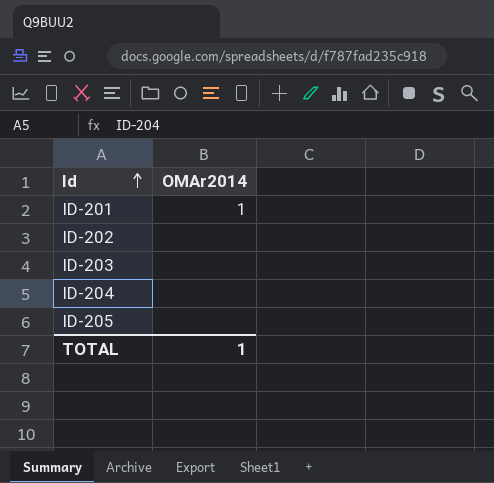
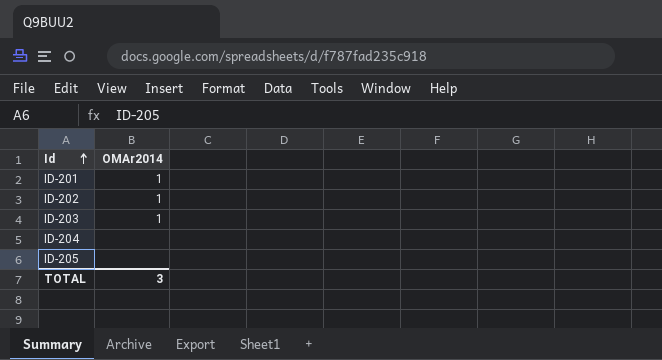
ID-202 | OMAr2014: none -> 1
ID-203 | OMAr2014: none -> 1
TOTAL | OMAr2014: 1 -> 3

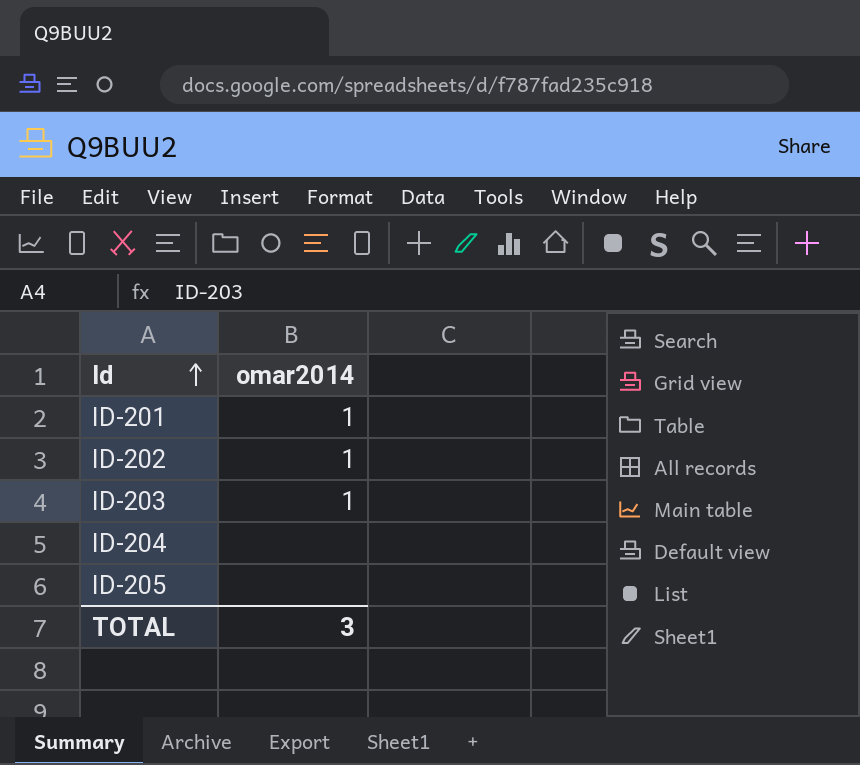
column name: OMAr2014 -> omar2014

